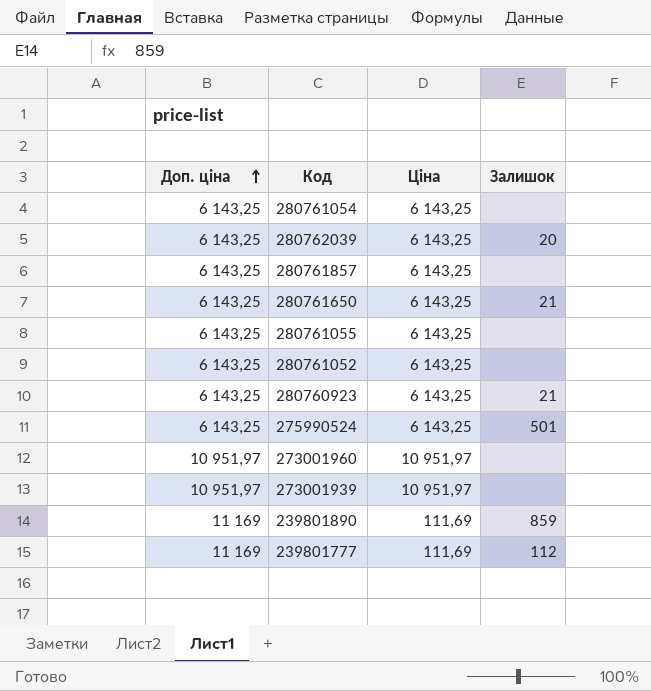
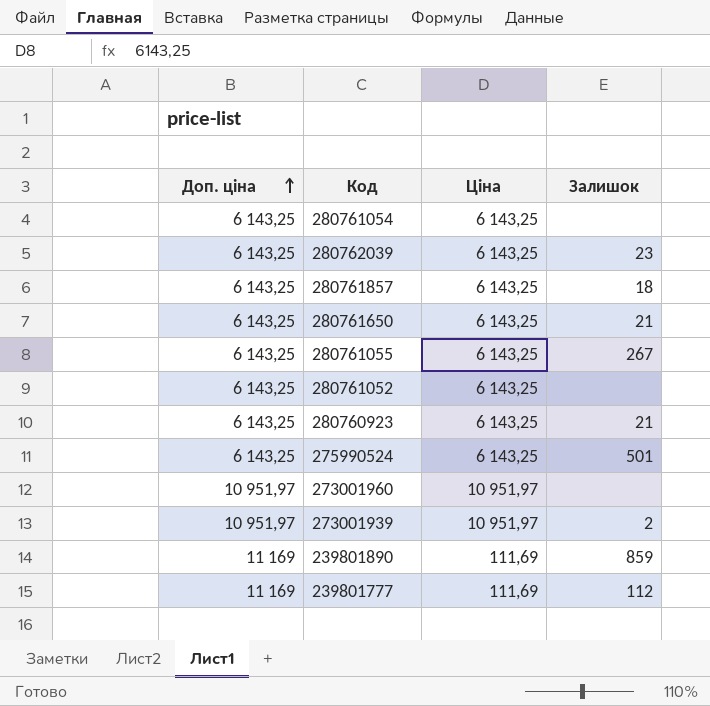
280762039 | Залишок: 20 -> 23
280761857 | Залишок: none -> 18
280761055 | Залишок: none -> 267
273001939 | Залишок: none -> 2

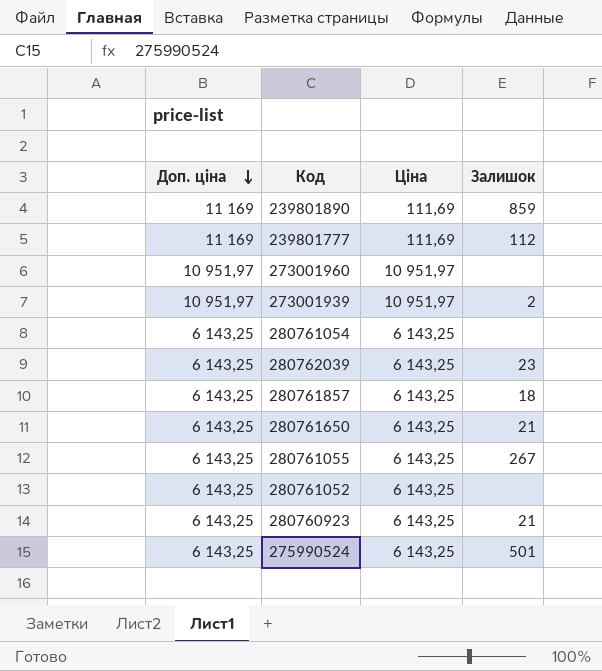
row order: Доп. ціна ascending -> Доп. ціна descending

